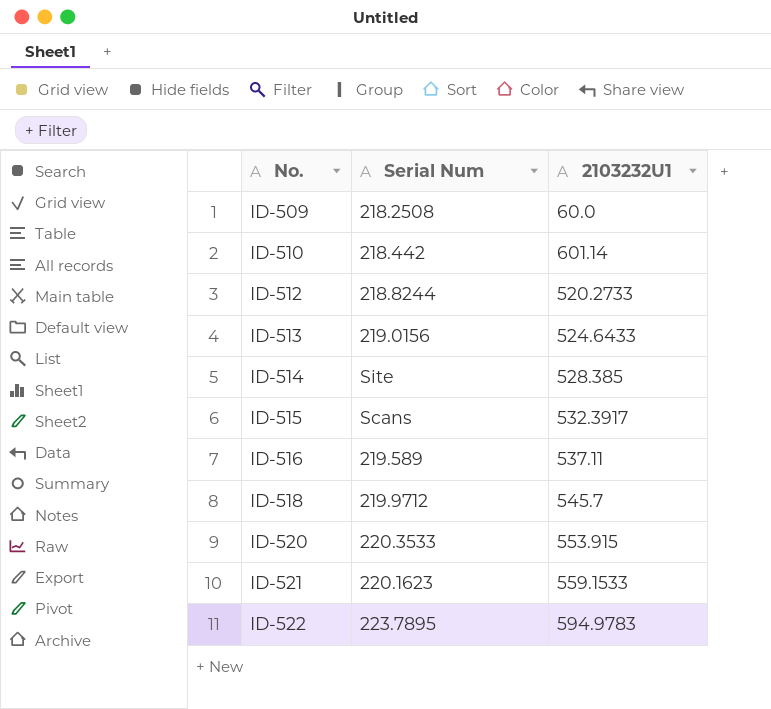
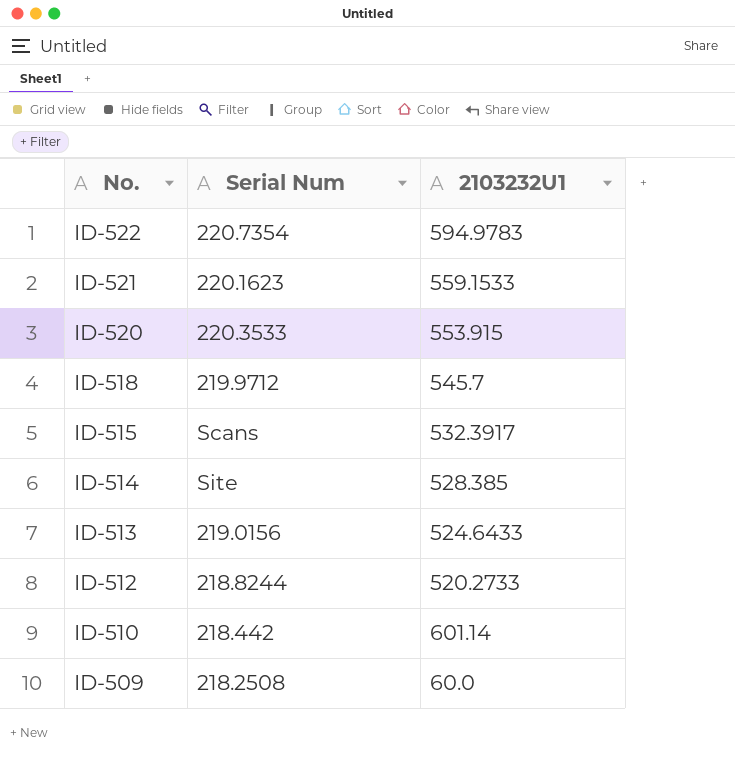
row order: No. ascending -> No. descending
row ID-516: 219.589 | 537.11 -> none
ID-522 | Serial Num: 223.7895 -> 220.7354

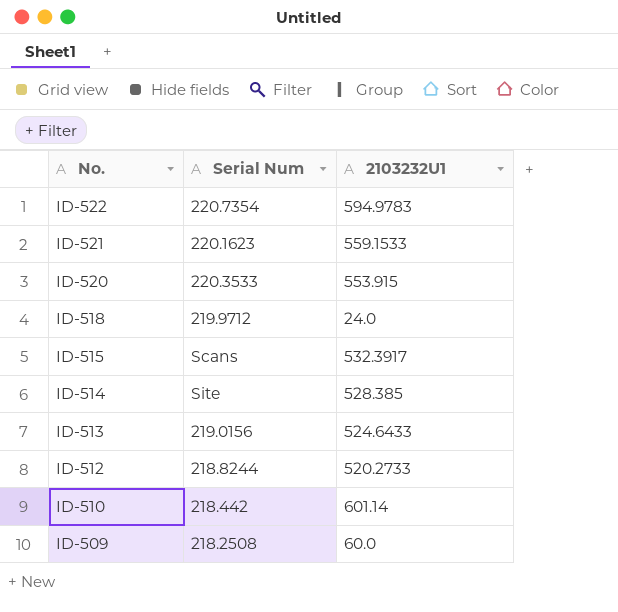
ID-518 | 2103232U1: 545.7 -> 24.0

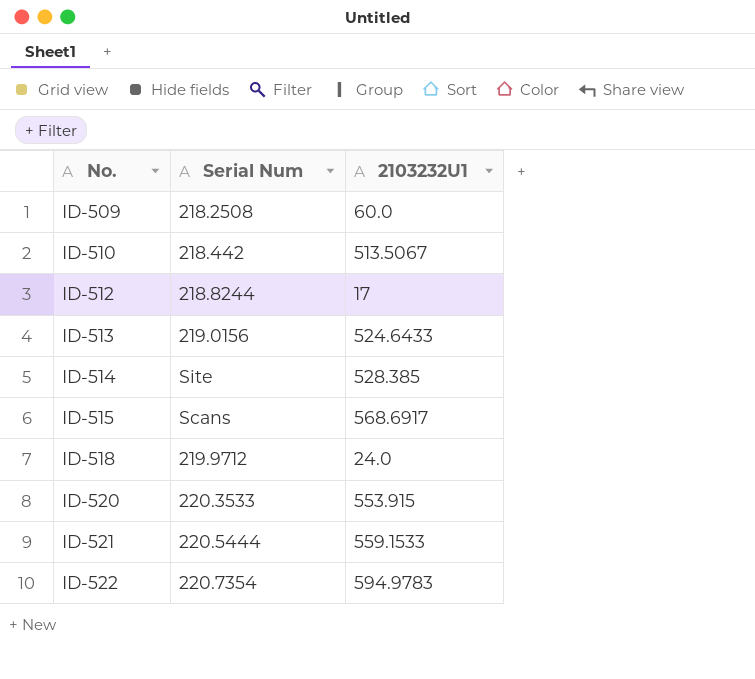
row order: No. descending -> No. ascending
ID-510 | 2103232U1: 601.14 -> 513.5067
ID-512 | 2103232U1: 520.2733 -> 17
ID-515 | 2103232U1: 532.3917 -> 568.6917
ID-521 | Serial Num: 220.1623 -> 220.5444

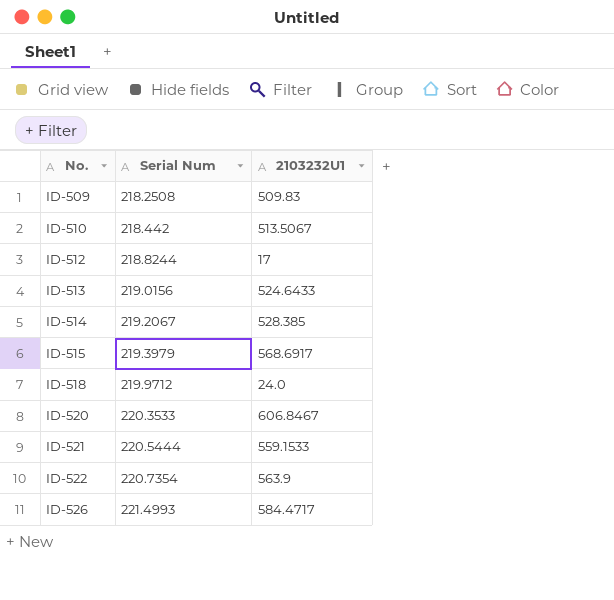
ID-509 | 2103232U1: 60.0 -> 509.83
ID-514 | Serial Num: Site -> 219.2067
ID-515 | Serial Num: Scans -> 219.3979
ID-520 | 2103232U1: 553.915 -> 606.8467
ID-522 | 2103232U1: 594.9783 -> 563.9
row ID-526: none -> 221.4993 | 584.4717

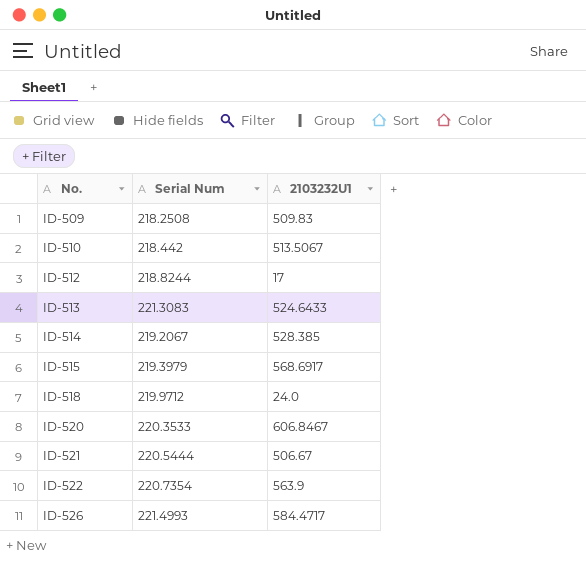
ID-513 | Serial Num: 219.0156 -> 221.3083
ID-521 | 2103232U1: 559.1533 -> 506.67

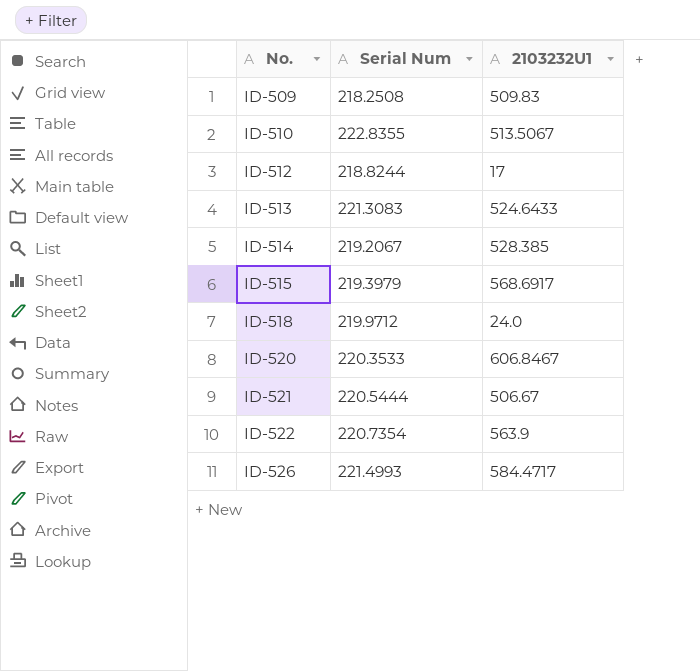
ID-510 | Serial Num: 218.442 -> 222.8355

